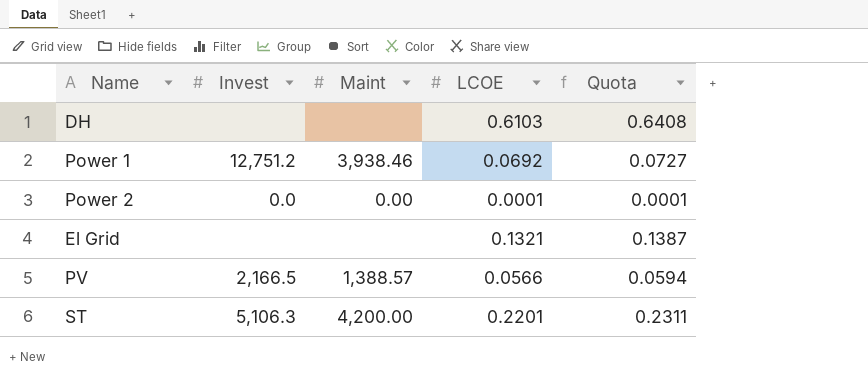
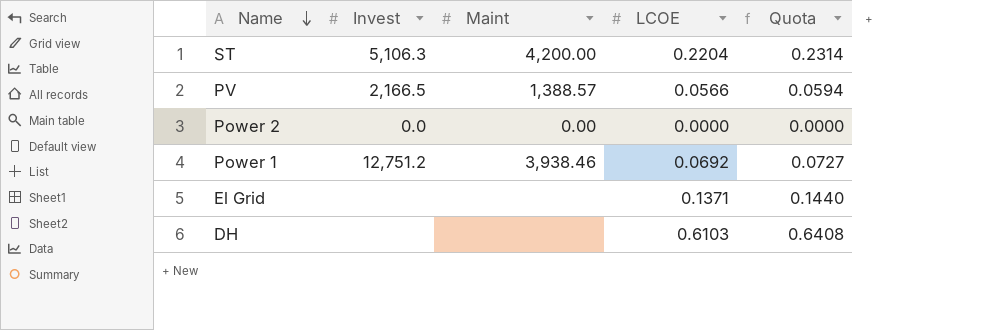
row order: none -> Name descending
ST | LCOE: 0.2201 -> 0.2204
ST | Quota: 0.2311 -> 0.2314
Power 2 | LCOE: 0.0001 -> 0.0000
Power 2 | Quota: 0.0001 -> 0.0000
El Grid | LCOE: 0.1321 -> 0.1371
El Grid | Quota: 0.1387 -> 0.1440

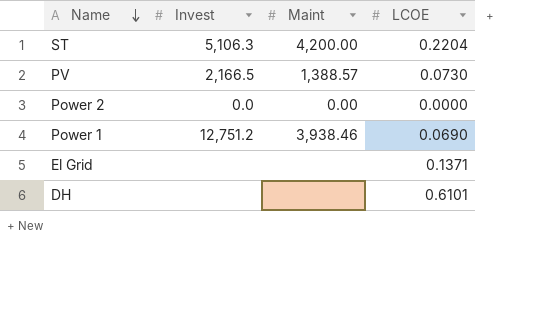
column Quota | formula: [LCOE] * 1.05 -> none
PV | LCOE: 0.0566 -> 0.0730
Power 1 | LCOE: 0.0692 -> 0.0690
DH | LCOE: 0.6103 -> 0.6101

